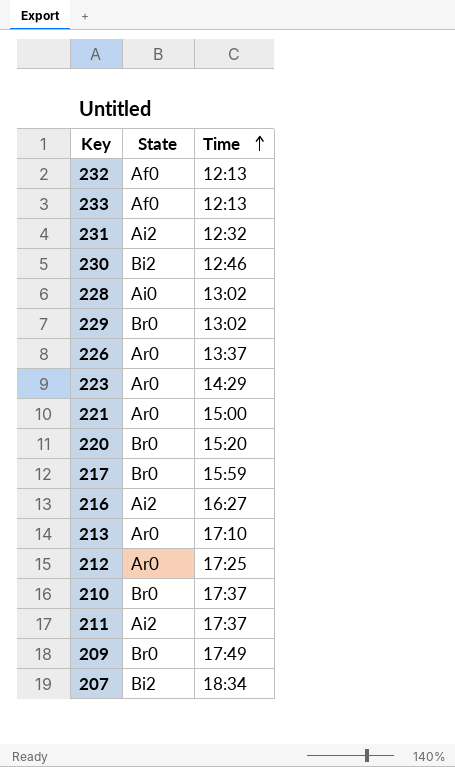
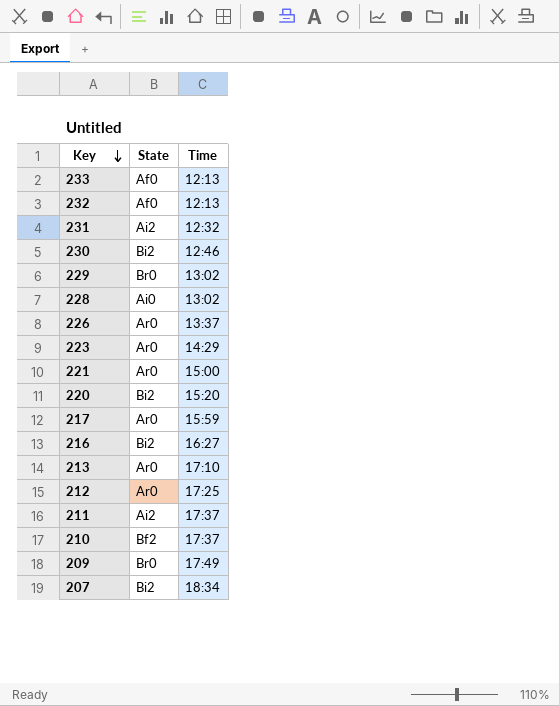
row order: Time ascending -> Key descending
220 | State: Br0 -> Bi2
217 | State: Br0 -> Ar0
216 | State: Ai2 -> Bi2
210 | State: Br0 -> Bf2

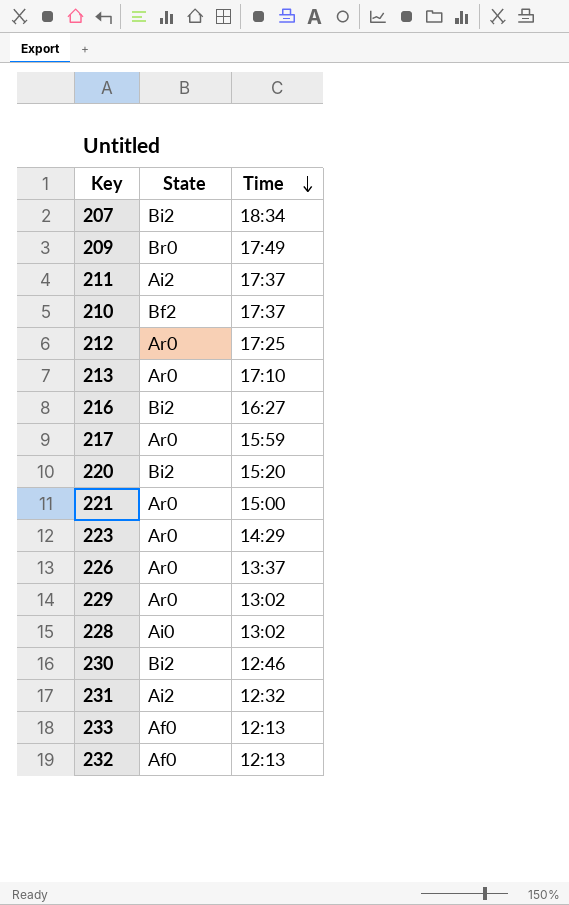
row order: Key descending -> Time descending
229 | State: Br0 -> Ar0

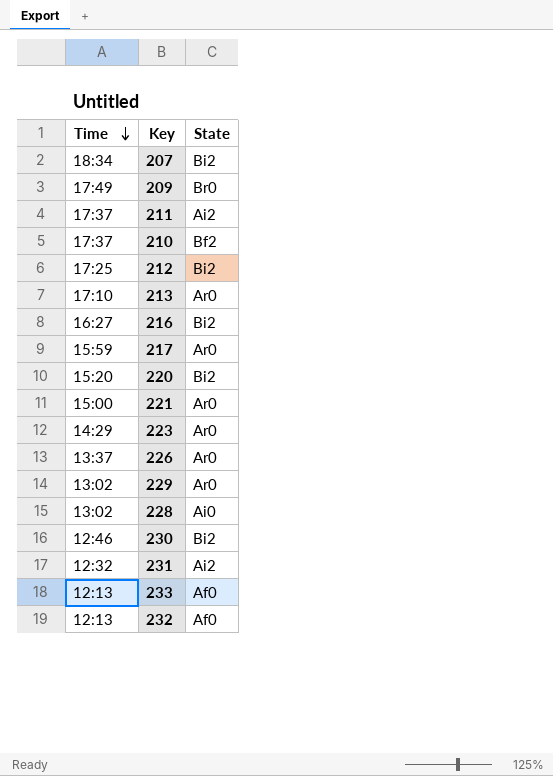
column Time | position: 3 -> 1
212 | State: Ar0 -> Bi2

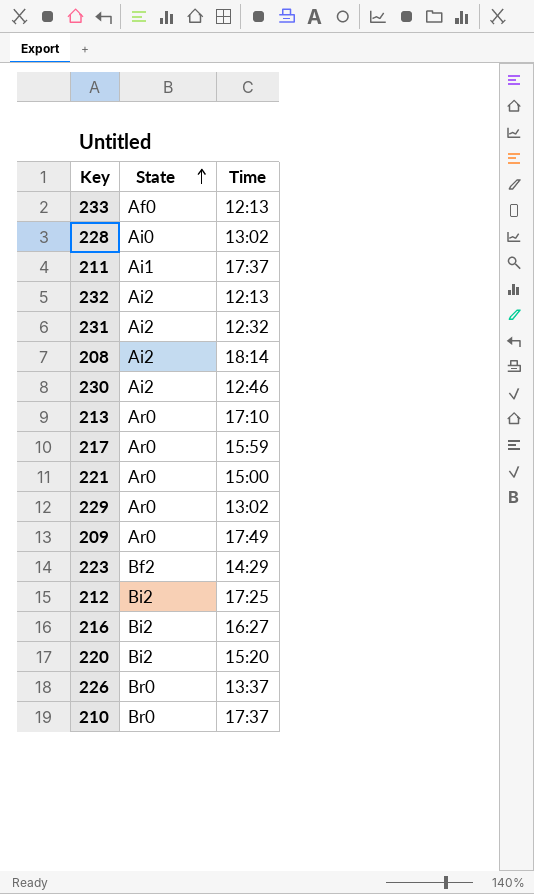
row order: Time descending -> State ascending
column Time | position: 1 -> 3
row 207: 18:34 | Bi2 -> none
211 | State: Ai2 -> Ai1
232 | State: Af0 -> Ai2
row 208: none -> Ai2 | 18:14
230 | State: Bi2 -> Ai2
209 | State: Br0 -> Ar0
223 | State: Ar0 -> Bf2
226 | State: Ar0 -> Br0
210 | State: Bf2 -> Br0

